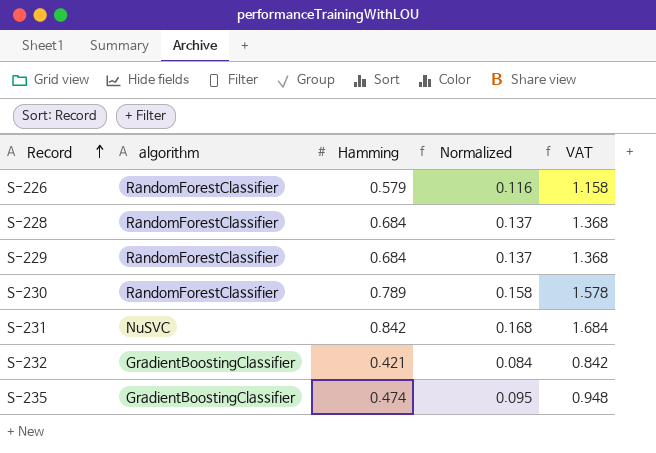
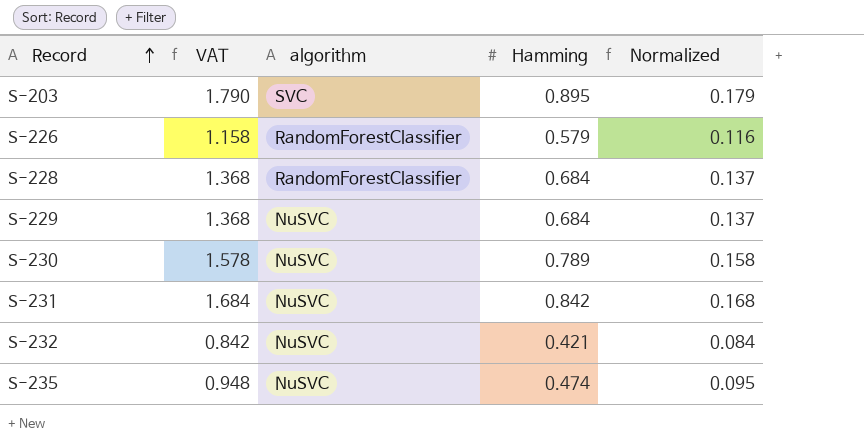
column VAT | position: 5 -> 2
row S-203: none -> 1.790 | SVC | 0.895 | 0.179
S-229 | algorithm: RandomForestClassifier -> NuSVC
S-230 | algorithm: RandomForestClassifier -> NuSVC
S-232 | algorithm: GradientBoostingClassifier -> NuSVC
S-235 | algorithm: GradientBoostingClassifier -> NuSVC

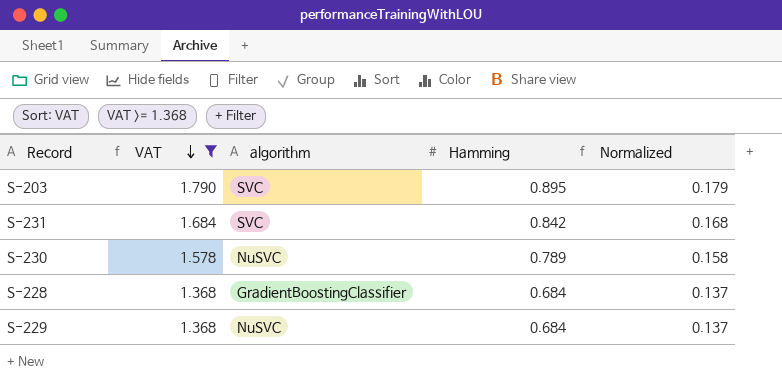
filter: none -> VAT >= 1.368
row order: Record ascending -> VAT descending
S-231 | algorithm: NuSVC -> SVC
S-228 | algorithm: RandomForestClassifier -> GradientBoostingClassifier

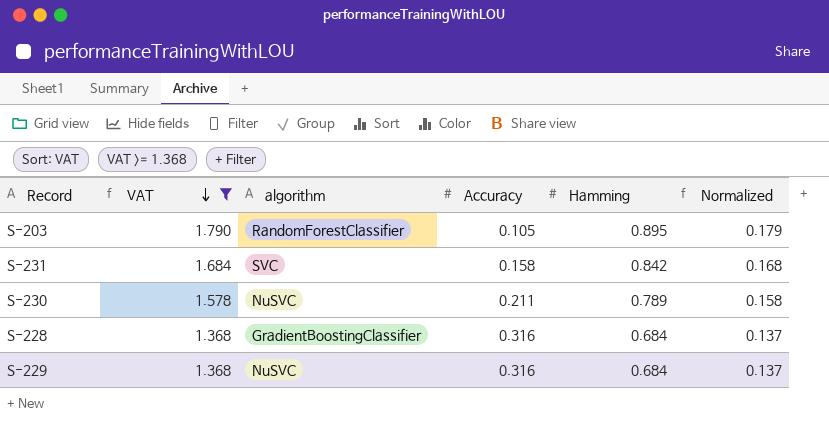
column Accuracy | position: none -> 4
S-203 | algorithm: SVC -> RandomForestClassifier

